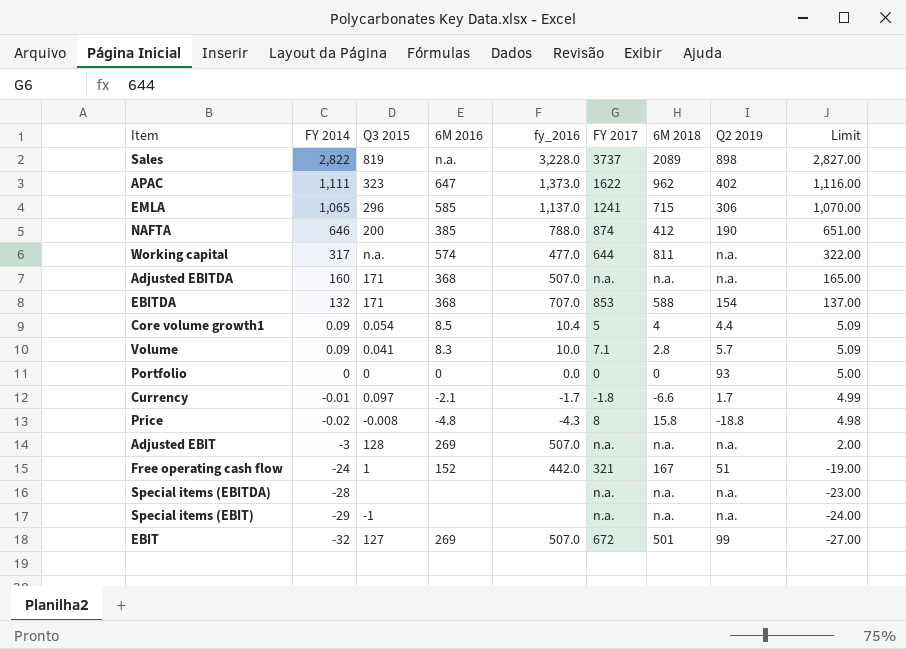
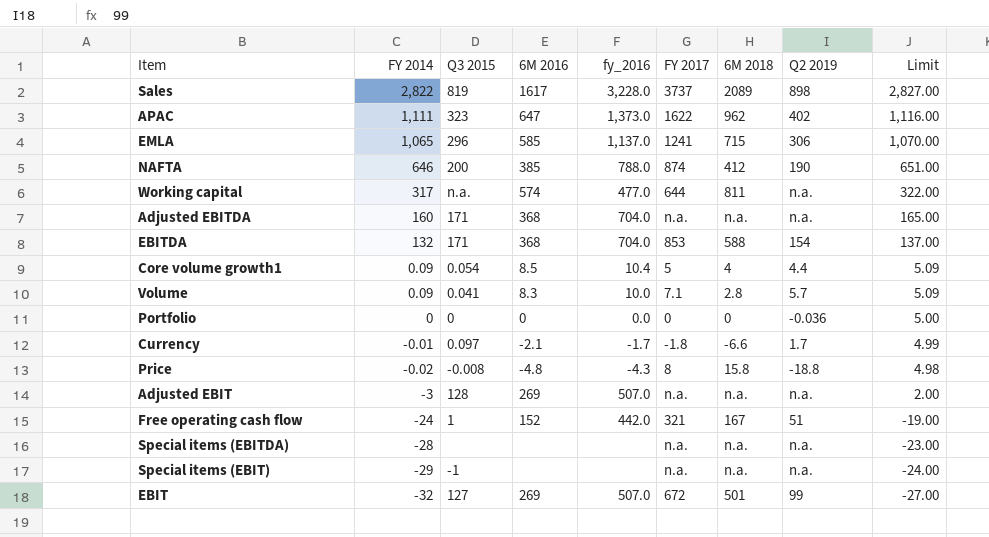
Sales | 6M 2016: n.a. -> 1617
Adjusted EBITDA | fy_2016: 507.0 -> 704.0
EBITDA | fy_2016: 707.0 -> 704.0
Portfolio | Q2 2019: 93 -> -0.036

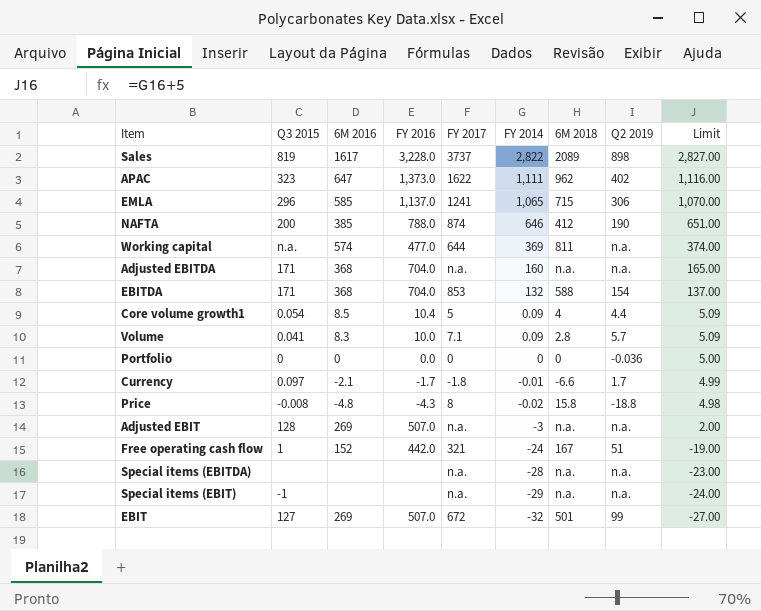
column name: fy_2016 -> FY 2016
column FY 2014 | position: 2 -> 6
Working capital | FY 2014: 317 -> 369
Working capital | Limit: 322.00 -> 374.00

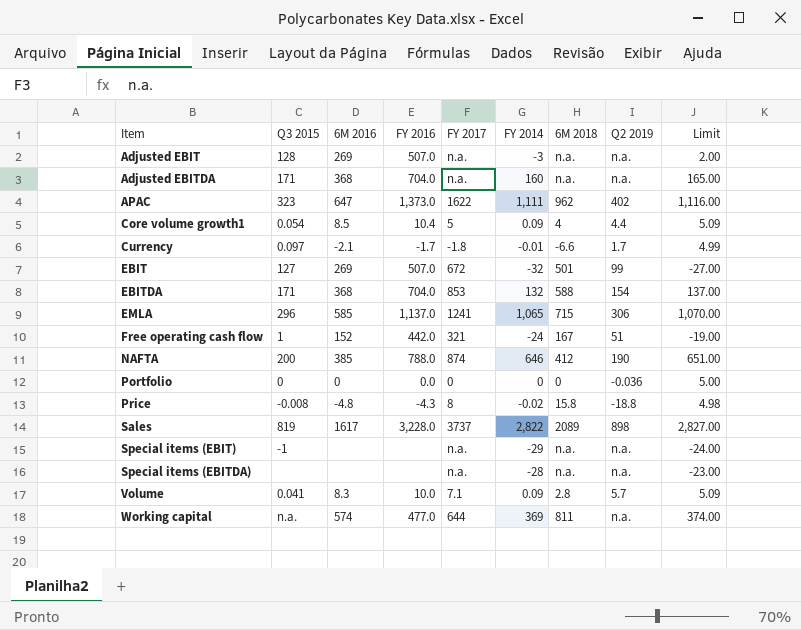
row order: FY 2014 descending -> Item ascending

